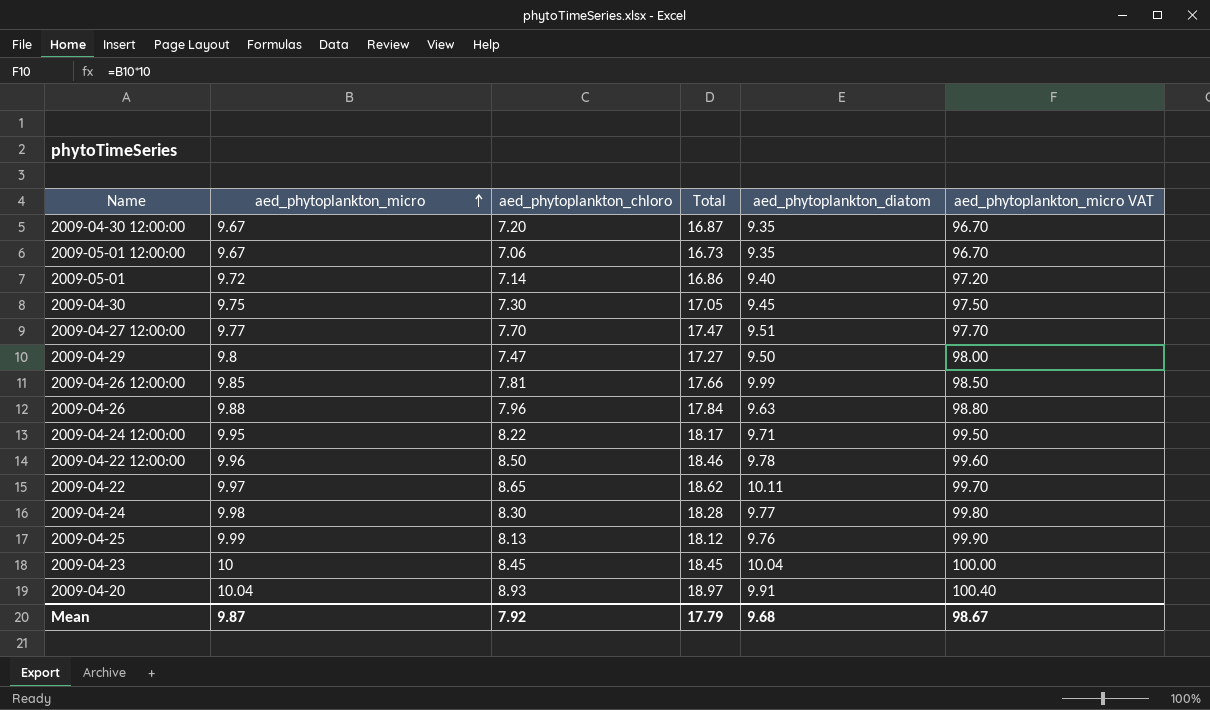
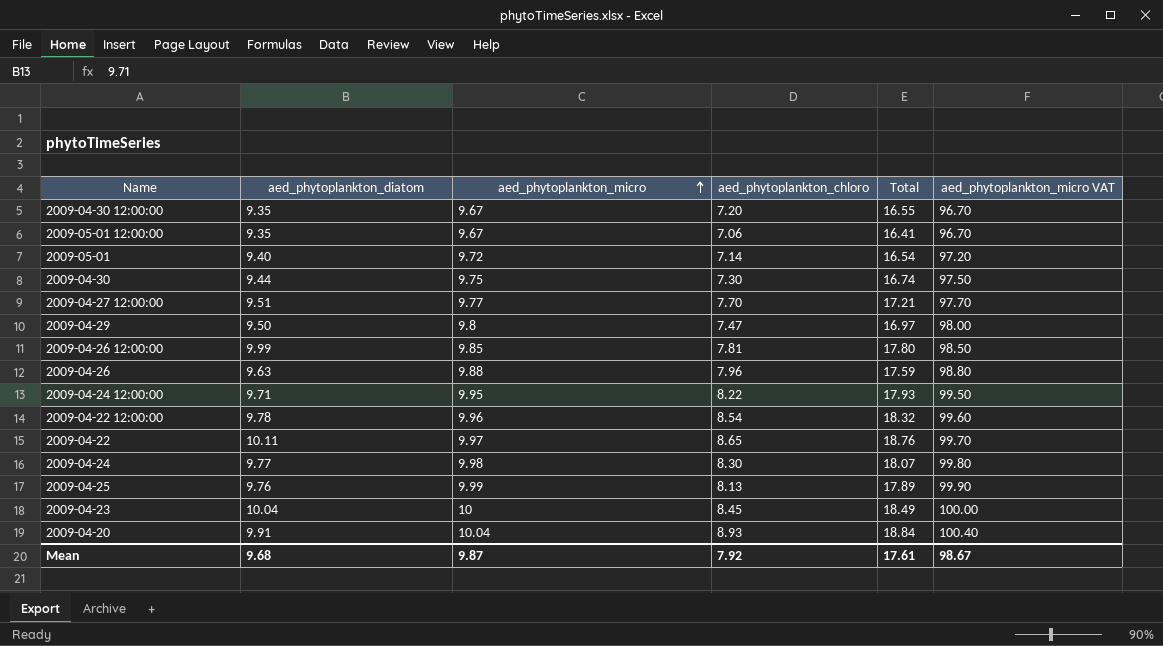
column aed_phytoplankton_diatom | position: 5 -> 2
column Total | formula: [aed_phytoplankton_micro] + [aed_phytoplankton_chloro] -> [aed_phytoplankton_diatom] + [aed_phytoplankton_chloro]
2009-04-30 | aed_phytoplankton_diatom: 9.45 -> 9.44
2009-04-22 12:00:00 | aed_phytoplankton_chloro: 8.50 -> 8.54
Mean | Total: 17.79 -> 17.61

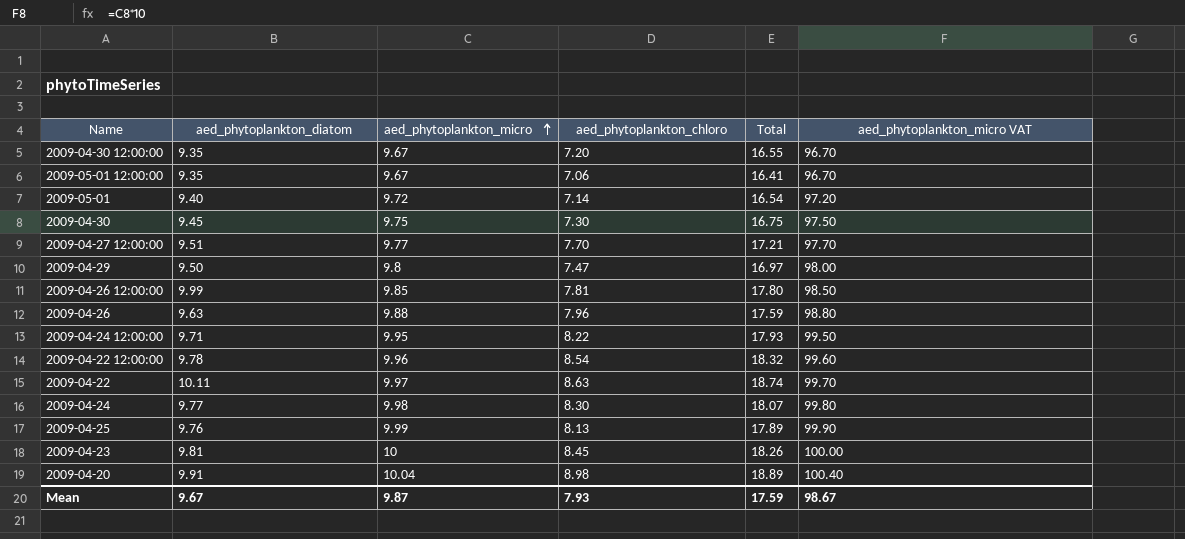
2009-04-30 | aed_phytoplankton_diatom: 9.44 -> 9.45
2009-04-30 | Total: 16.74 -> 16.75
2009-04-22 | aed_phytoplankton_chloro: 8.65 -> 8.63
2009-04-22 | Total: 18.76 -> 18.74
2009-04-23 | aed_phytoplankton_diatom: 10.04 -> 9.81
2009-04-23 | Total: 18.49 -> 18.26
2009-04-20 | aed_phytoplankton_chloro: 8.93 -> 8.98
2009-04-20 | Total: 18.84 -> 18.89
Mean | aed_phytoplankton_diatom: 9.68 -> 9.67
Mean | aed_phytoplankton_chloro: 7.92 -> 7.93
Mean | Total: 17.61 -> 17.59

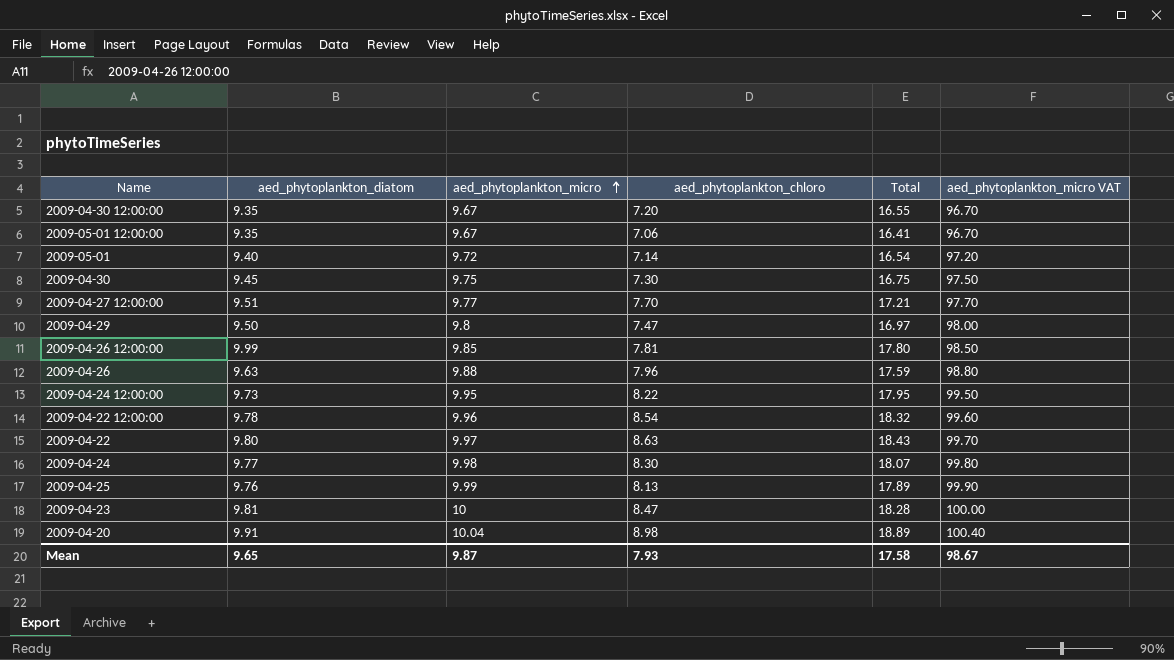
2009-04-24 12:00:00 | aed_phytoplankton_diatom: 9.71 -> 9.73
2009-04-24 12:00:00 | Total: 17.93 -> 17.95
2009-04-22 | aed_phytoplankton_diatom: 10.11 -> 9.80
2009-04-22 | Total: 18.74 -> 18.43
2009-04-23 | aed_phytoplankton_chloro: 8.45 -> 8.47
2009-04-23 | Total: 18.26 -> 18.28
Mean | aed_phytoplankton_diatom: 9.67 -> 9.65
Mean | Total: 17.59 -> 17.58

